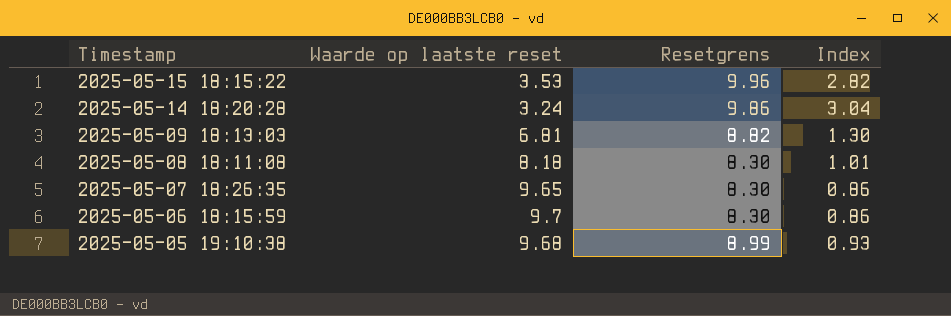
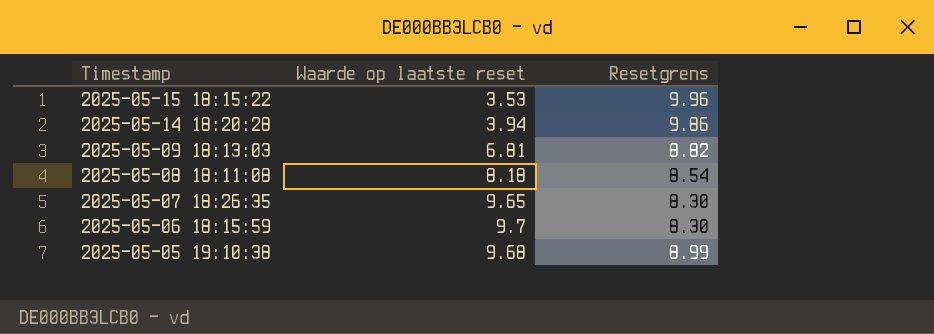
column Index | formula: [Resetgrens] / [Waarde op laatste reset] -> none
2025-05-14 18:20:28 | Waarde op laatste reset: 3.24 -> 3.94
2025-05-08 18:11:08 | Resetgrens: 8.30 -> 8.54

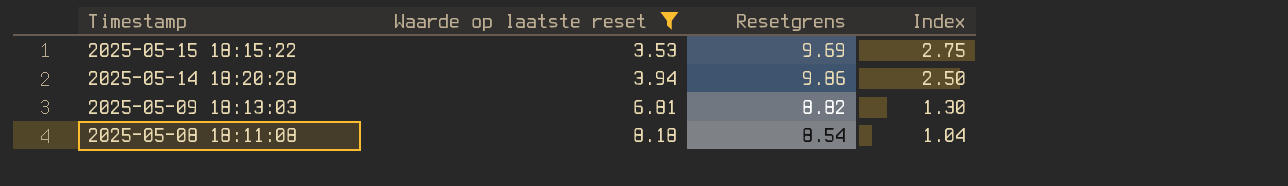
filter: none -> Waarde op laatste reset <= 8.18
column Index | formula: none -> [Resetgrens] / [Waarde op laatste reset]
2025-05-15 18:15:22 | Resetgrens: 9.96 -> 9.69

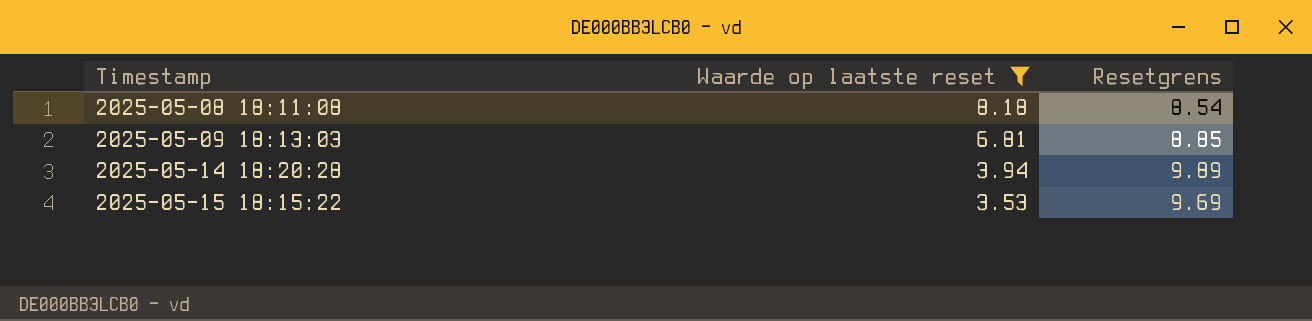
row order: Timestamp descending -> Timestamp ascending
column Index | formula: [Resetgrens] / [Waarde op laatste reset] -> none
2025-05-09 18:13:03 | Resetgrens: 8.82 -> 8.85
2025-05-14 18:20:28 | Resetgrens: 9.86 -> 9.89

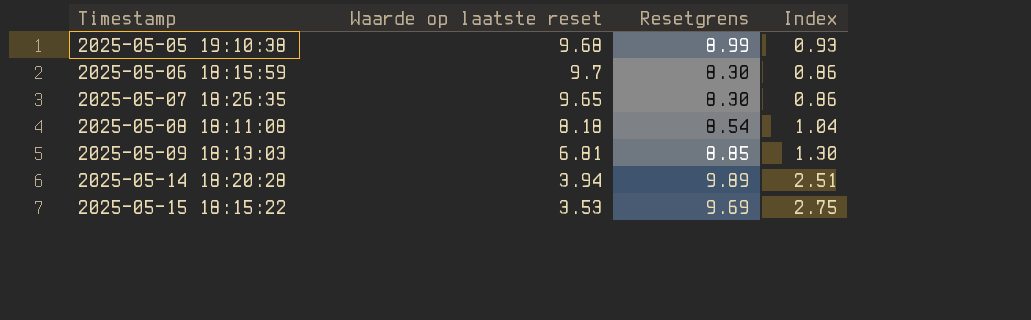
filter: Waarde op laatste reset <= 8.18 -> none
column Index | formula: none -> [Resetgrens] / [Waarde op laatste reset]

